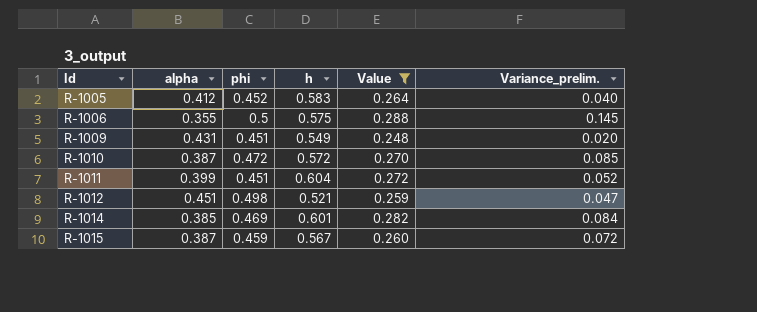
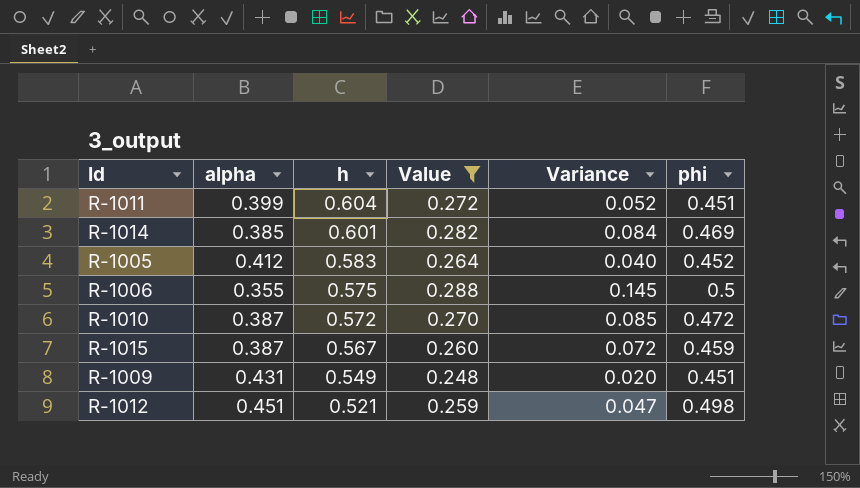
row order: Id ascending -> h descending
column name: Variance_prelim. -> Variance
column phi | position: 3 -> 6

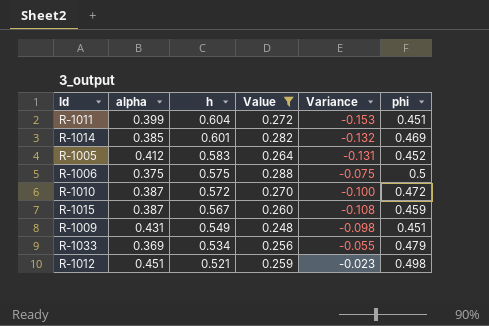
column Variance | formula: [phi] - [alpha] -> [phi] - [h]
R-1006 | alpha: 0.355 -> 0.375
row R-1033: none -> 0.369 | 0.534 | 0.256 | -0.055 | 0.479

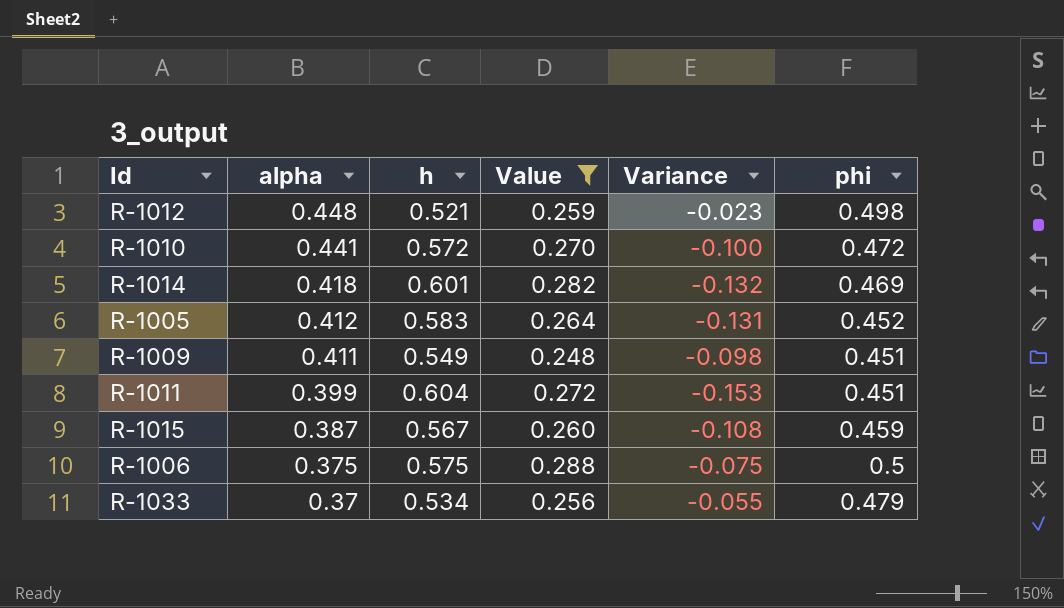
row order: h descending -> alpha descending
R-1012 | alpha: 0.451 -> 0.448
R-1010 | alpha: 0.387 -> 0.441
R-1014 | alpha: 0.385 -> 0.418
R-1009 | alpha: 0.431 -> 0.411
R-1033 | alpha: 0.369 -> 0.37

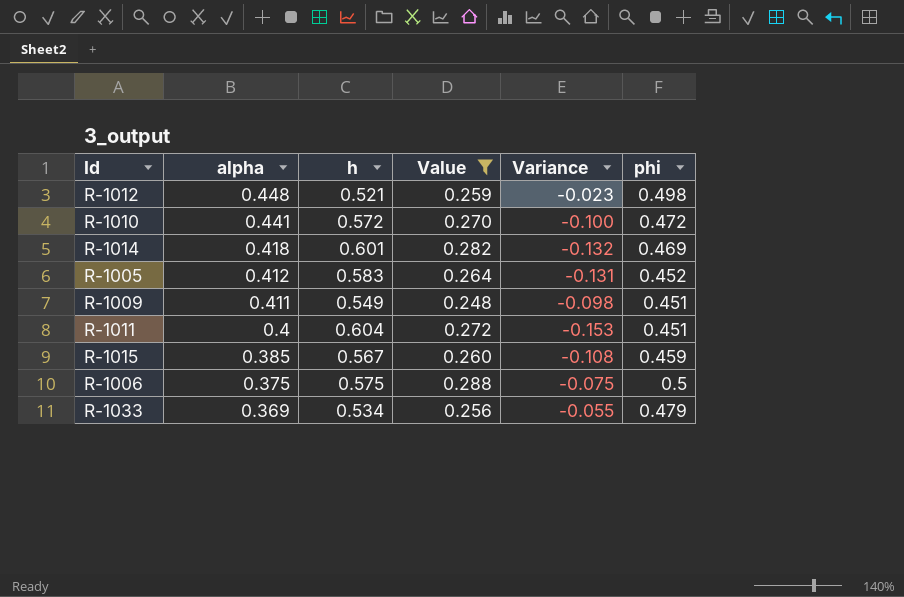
R-1011 | alpha: 0.399 -> 0.4
R-1015 | alpha: 0.387 -> 0.385
R-1033 | alpha: 0.37 -> 0.369

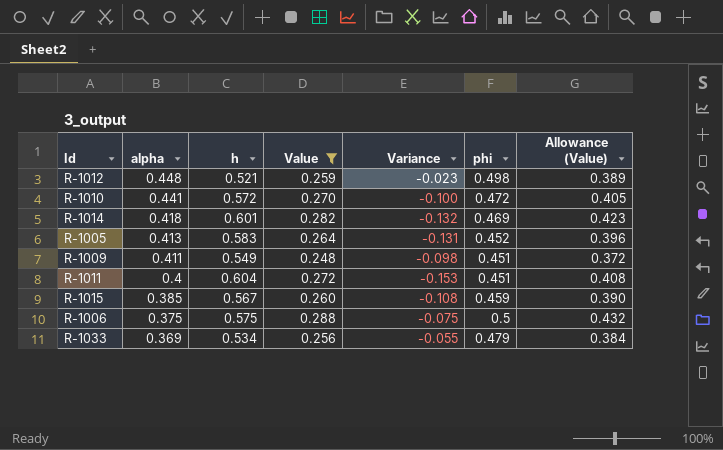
column Allowance (Value) | formula: none -> [Value] * 1.5
R-1005 | alpha: 0.412 -> 0.413

